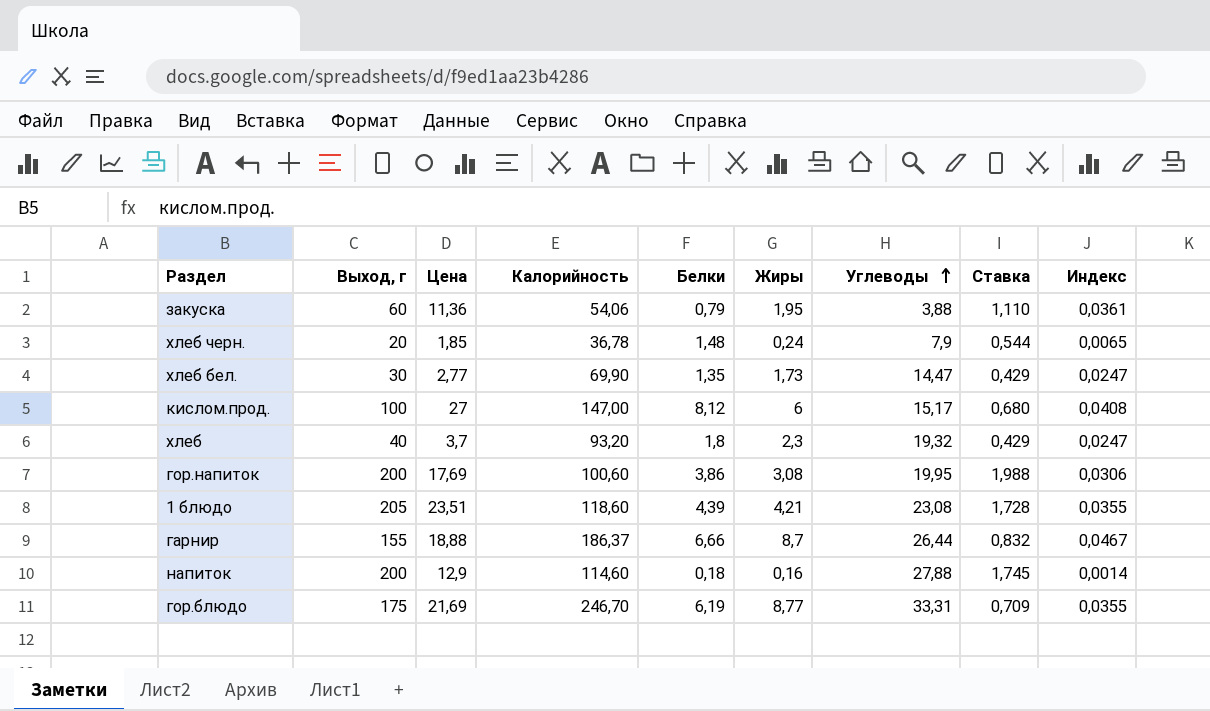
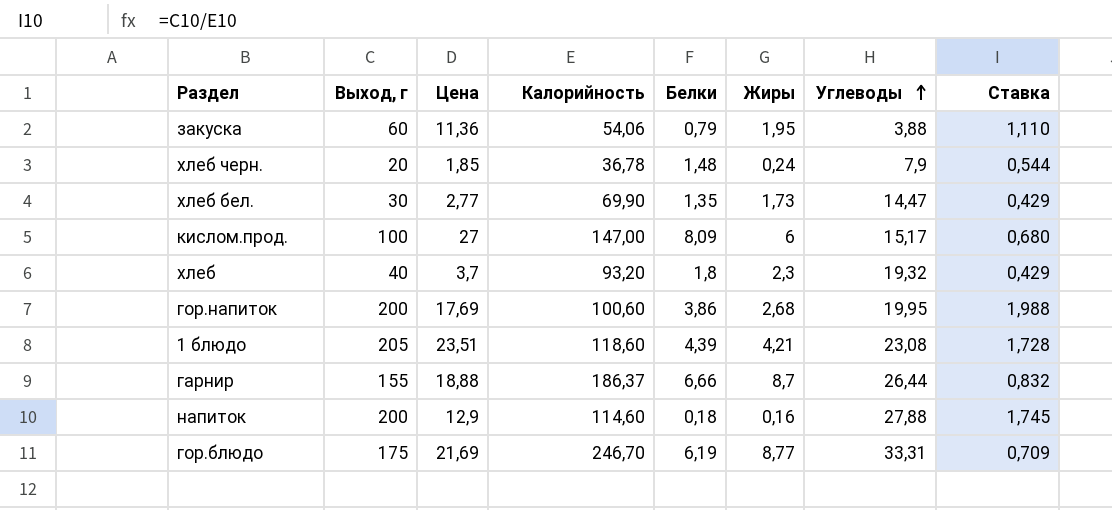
column Индекс | formula: [Жиры] / [Калорийность] -> none
кислом.прод. | Белки: 8,12 -> 8,09
гор.напиток | Жиры: 3,08 -> 2,68

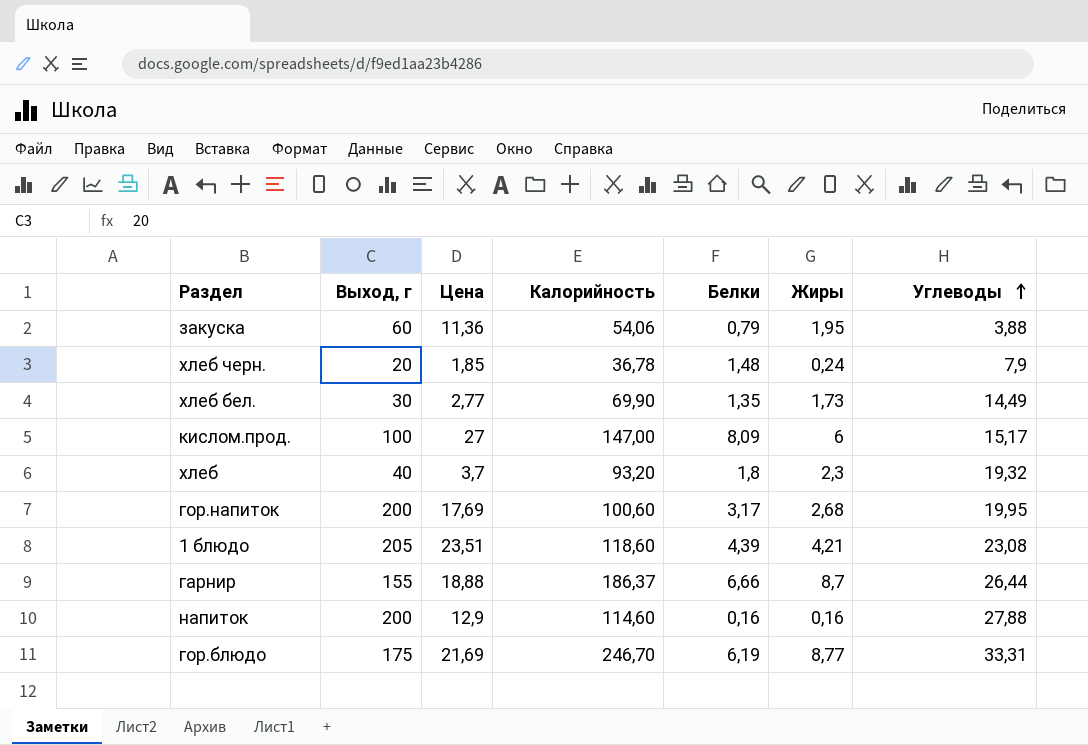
column Ставка | formula: [Выход, г] / [Калорийность] -> none
хлеб бел. | Углеводы: 14,47 -> 14,49
гор.напиток | Белки: 3,86 -> 3,17
напиток | Белки: 0,18 -> 0,16

